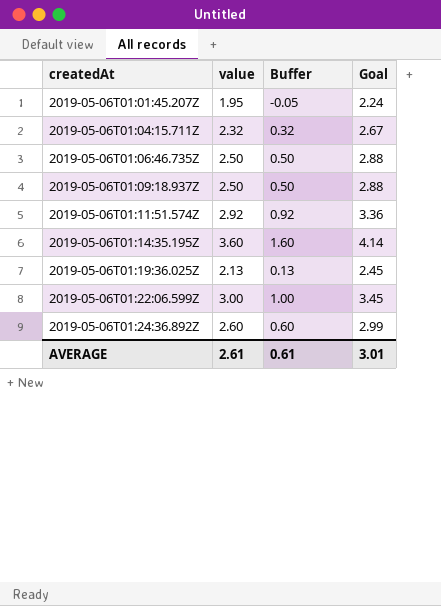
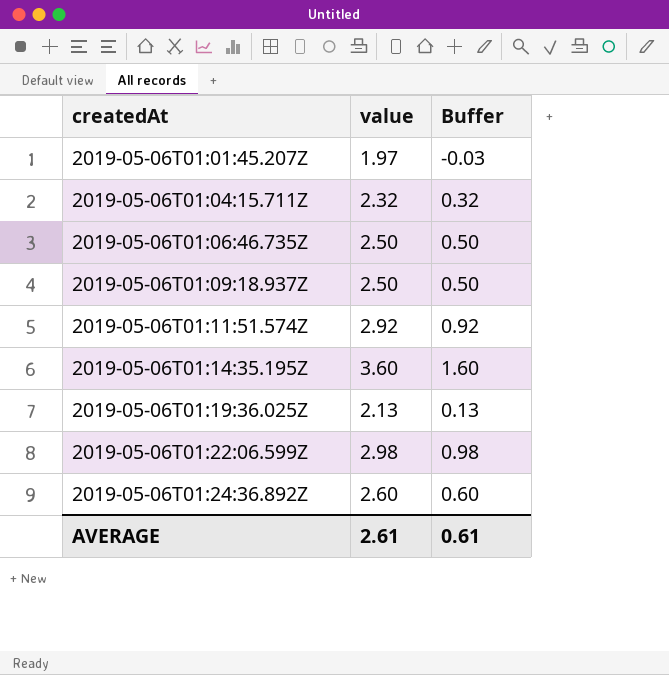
column Goal | formula: [value] * 1.15 -> none
2019-05-06T01:01:45.207Z | value: 1.95 -> 1.97
2019-05-06T01:01:45.207Z | Buffer: -0.05 -> -0.03
2019-05-06T01:22:06.599Z | value: 3.00 -> 2.98
2019-05-06T01:22:06.599Z | Buffer: 1.00 -> 0.98

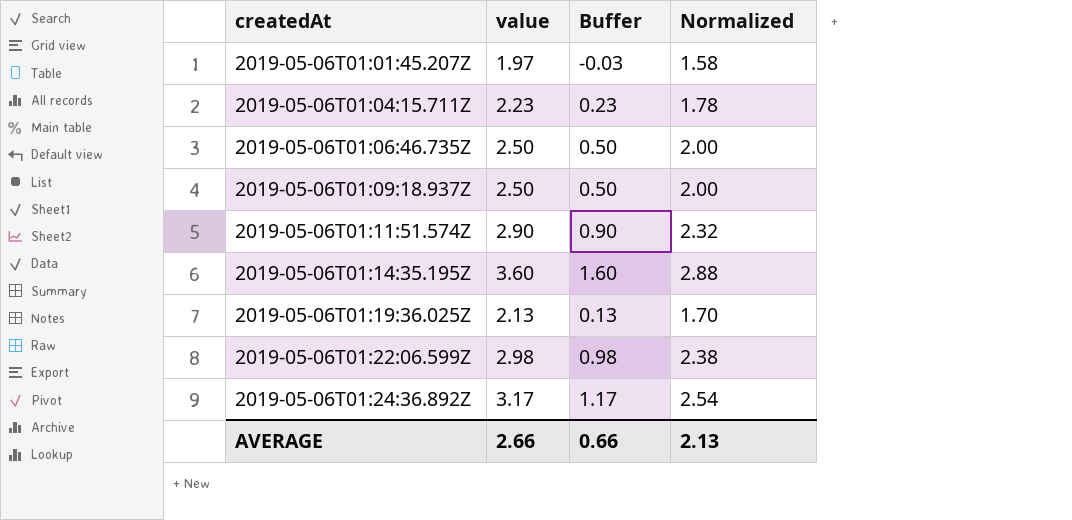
column Normalized | formula: none -> [value] * 0.8
2019-05-06T01:04:15.711Z | value: 2.32 -> 2.23
2019-05-06T01:04:15.711Z | Buffer: 0.32 -> 0.23
2019-05-06T01:11:51.574Z | value: 2.92 -> 2.90
2019-05-06T01:11:51.574Z | Buffer: 0.92 -> 0.90
2019-05-06T01:24:36.892Z | value: 2.60 -> 3.17
2019-05-06T01:24:36.892Z | Buffer: 0.60 -> 1.17
AVERAGE | value: 2.61 -> 2.66
AVERAGE | Buffer: 0.61 -> 0.66

